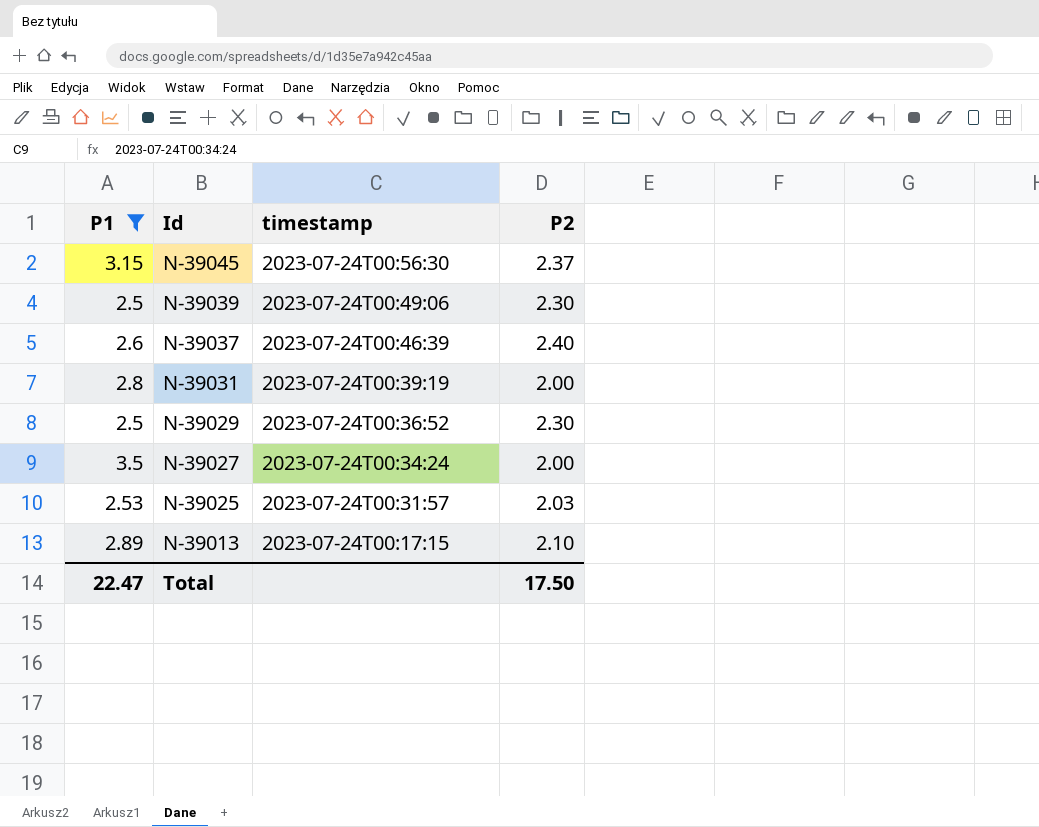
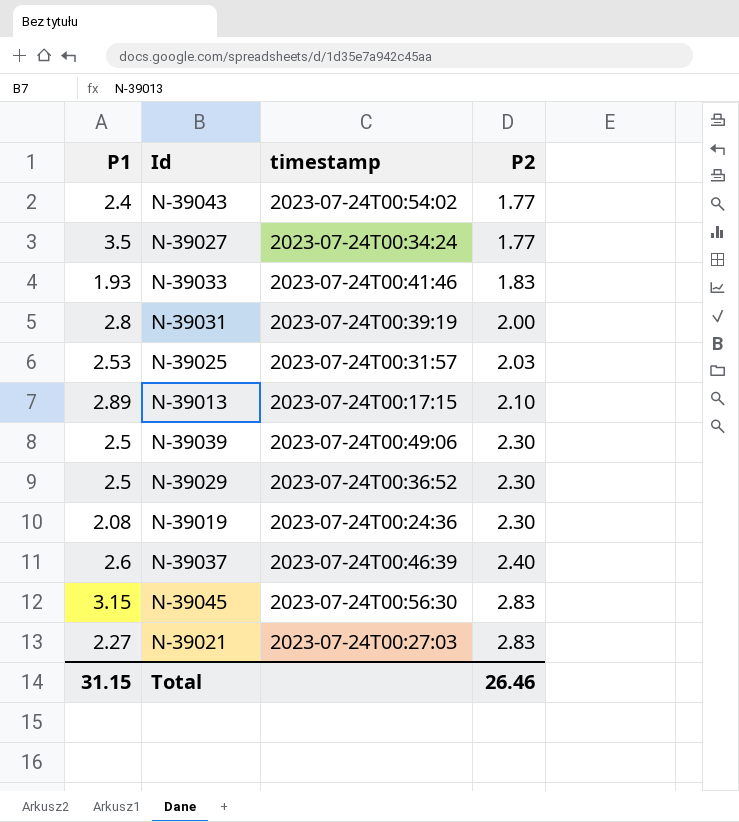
filter: P1 >= 2.5 -> none
row order: Id descending -> P2 ascending
N-39027 | P2: 2.00 -> 1.77
N-39045 | P2: 2.37 -> 2.83
Total | P1: 22.47 -> 31.15
Total | P2: 17.50 -> 26.46

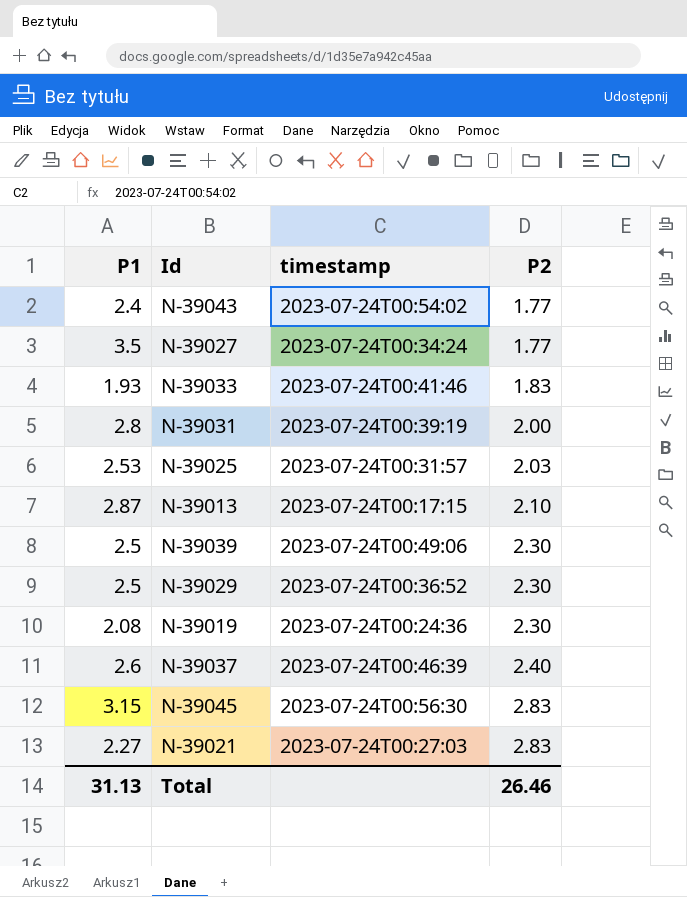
N-39013 | P1: 2.89 -> 2.87
Total | P1: 31.15 -> 31.13

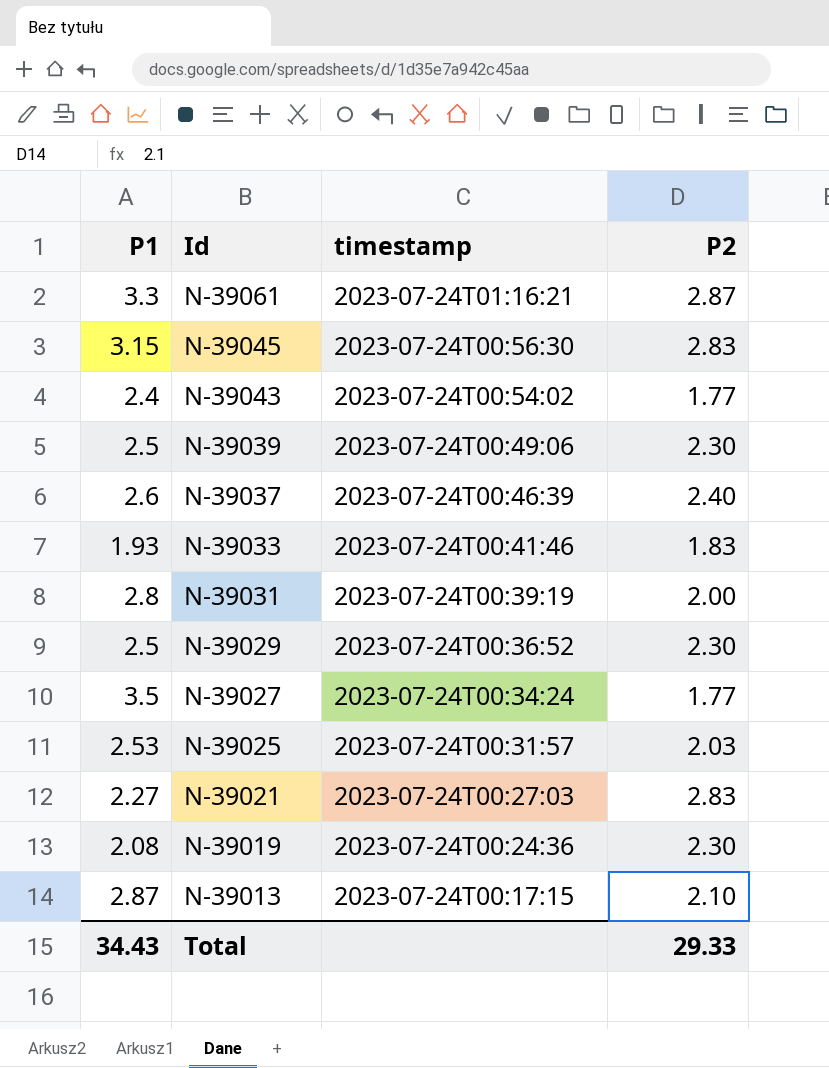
row order: P2 ascending -> Id descending
row N-39061: none -> 3.3 | 2023-07-24T01:16:21 | 2.87
Total | P1: 31.13 -> 34.43
Total | P2: 26.46 -> 29.33

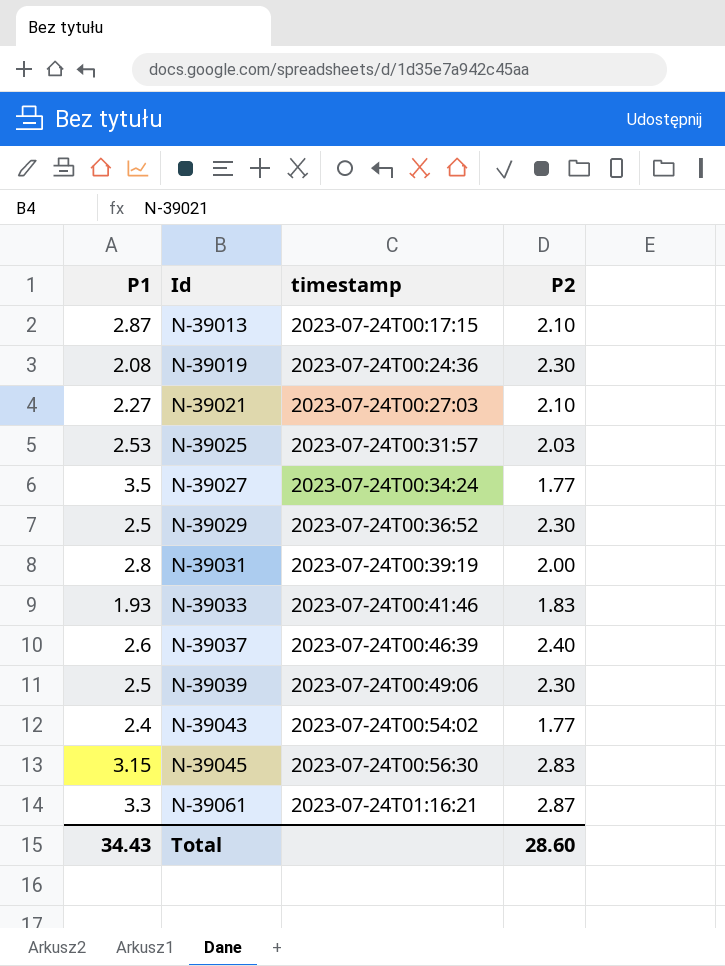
row order: Id descending -> Id ascending
N-39021 | P2: 2.83 -> 2.10
Total | P2: 29.33 -> 28.60

